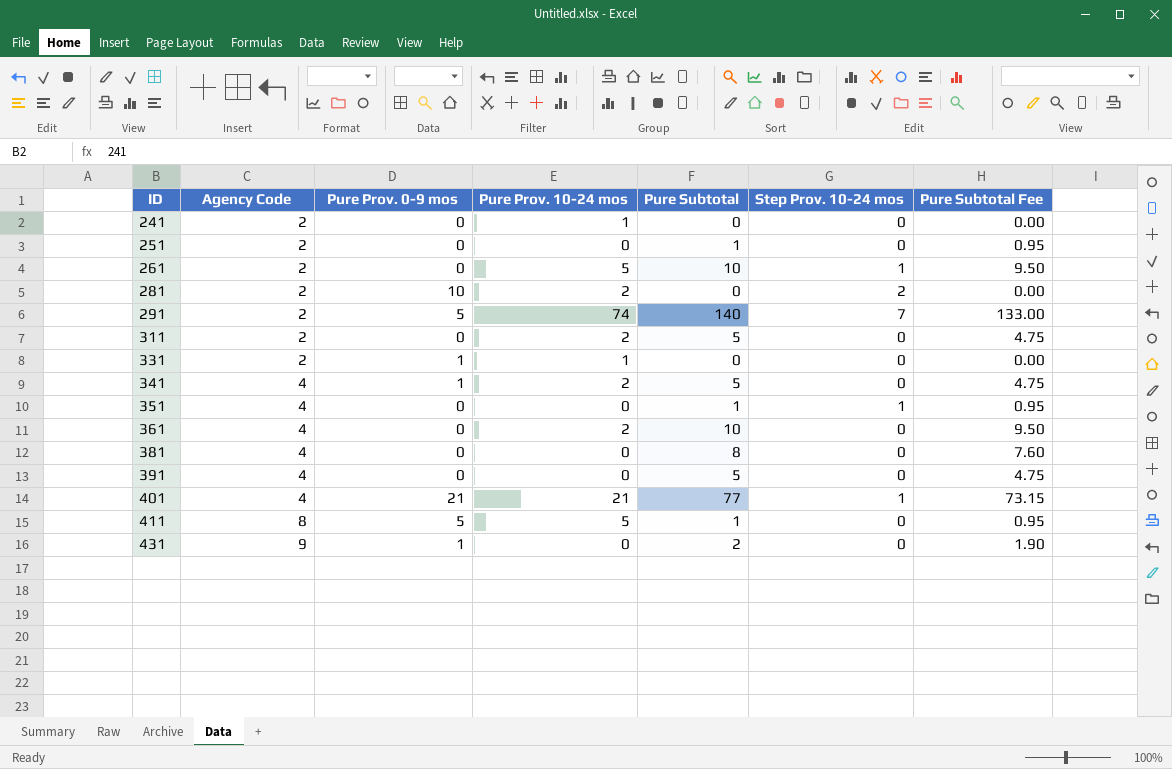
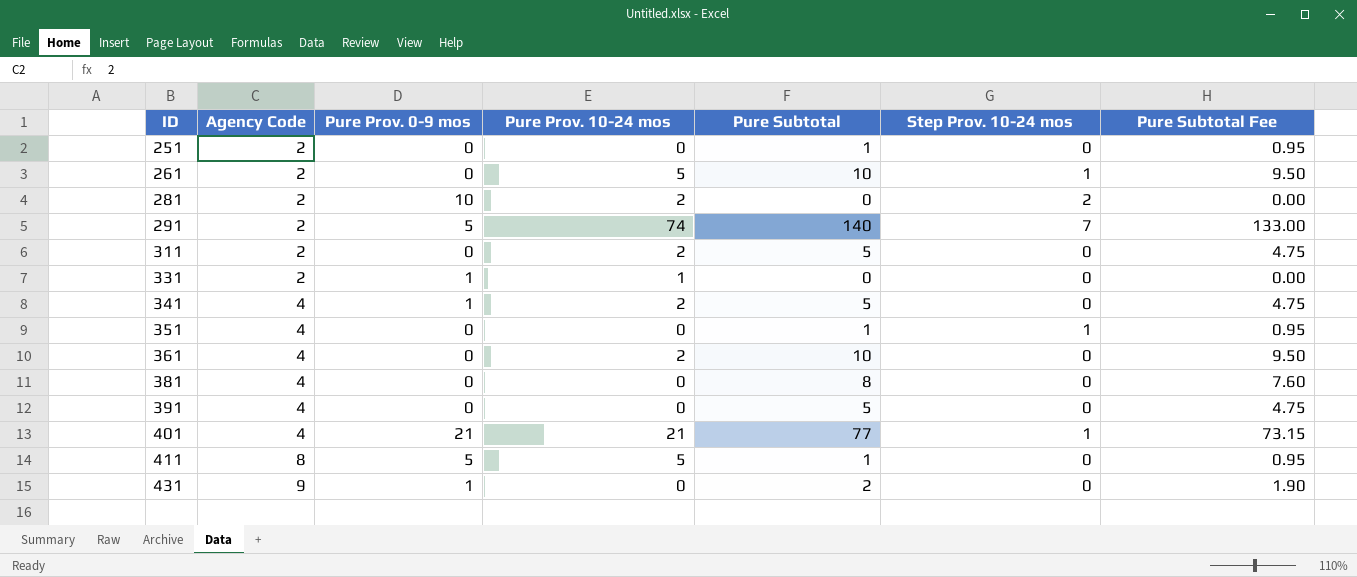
row 241: 2 | 0 | 1 | 0 | 0 | 0.00 -> none

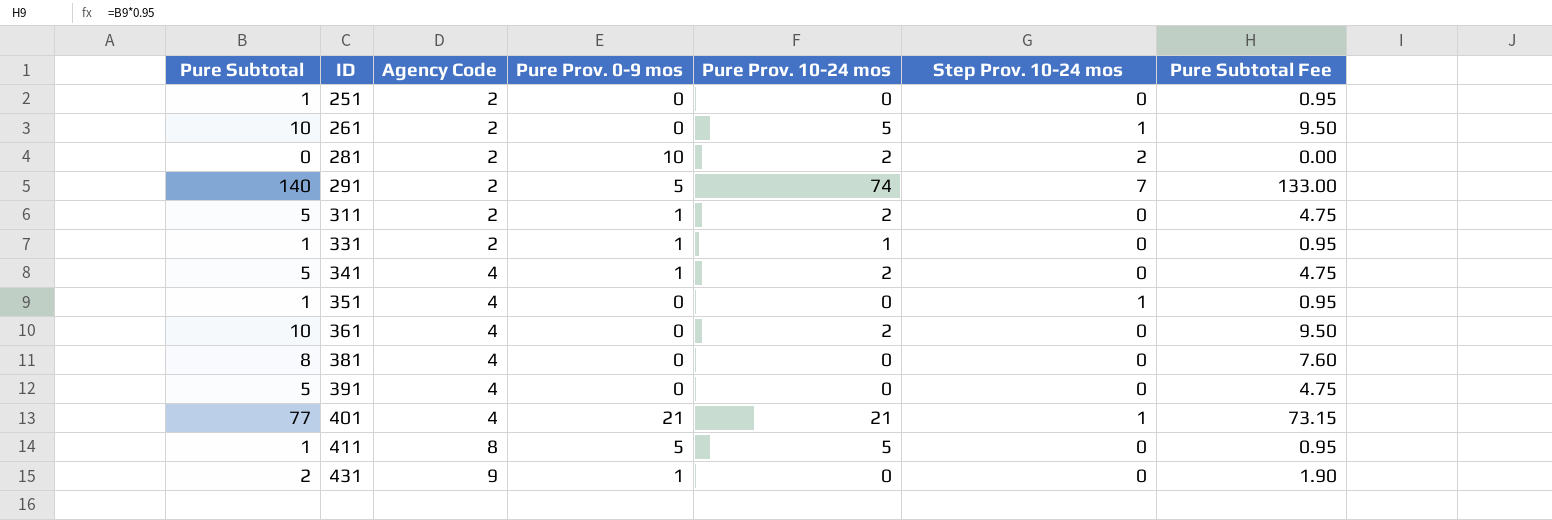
column Pure Subtotal | position: 5 -> 1
311 | Pure Prov. 0-9 mos: 0 -> 1
331 | Pure Subtotal: 0 -> 1
331 | Pure Subtotal Fee: 0.00 -> 0.95

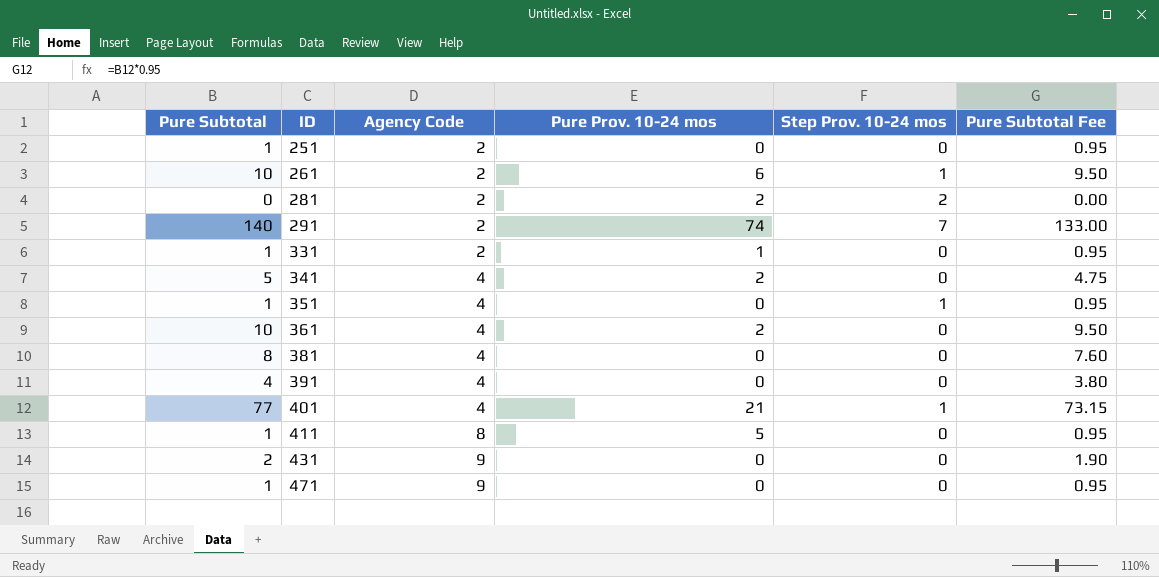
column Pure Prov. 0-9 mos | position: 4 -> none
row 311: 5 | 2 | 1 | 2 | 0 | 4.75 -> none
261 | Pure Prov. 10-24 mos: 5 -> 6
391 | Pure Subtotal: 5 -> 4
391 | Pure Subtotal Fee: 4.75 -> 3.80
row 471: none -> 1 | 9 | 0 | 0 | 0.95

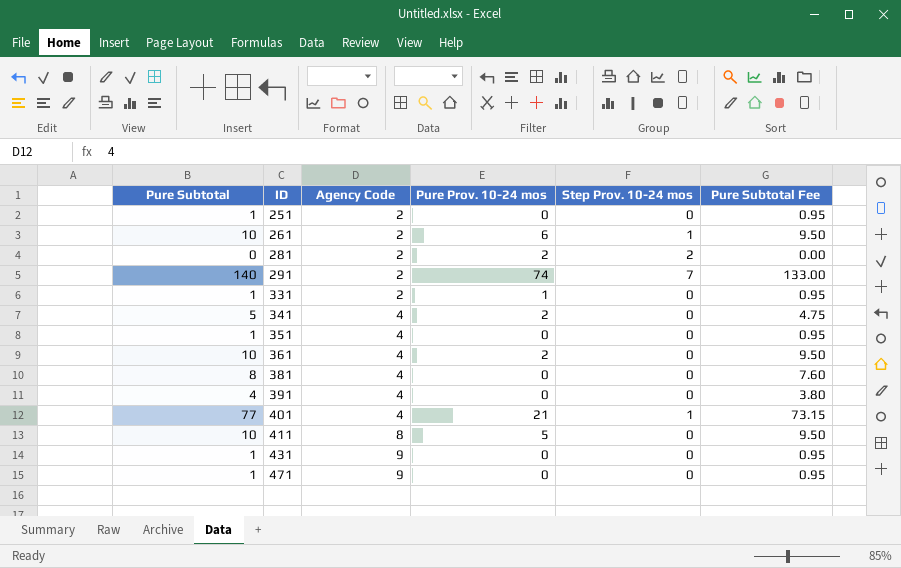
351 | Step Prov. 10-24 mos: 1 -> 0
411 | Pure Subtotal: 1 -> 10
411 | Pure Subtotal Fee: 0.95 -> 9.50
431 | Pure Subtotal: 2 -> 1
431 | Pure Subtotal Fee: 1.90 -> 0.95

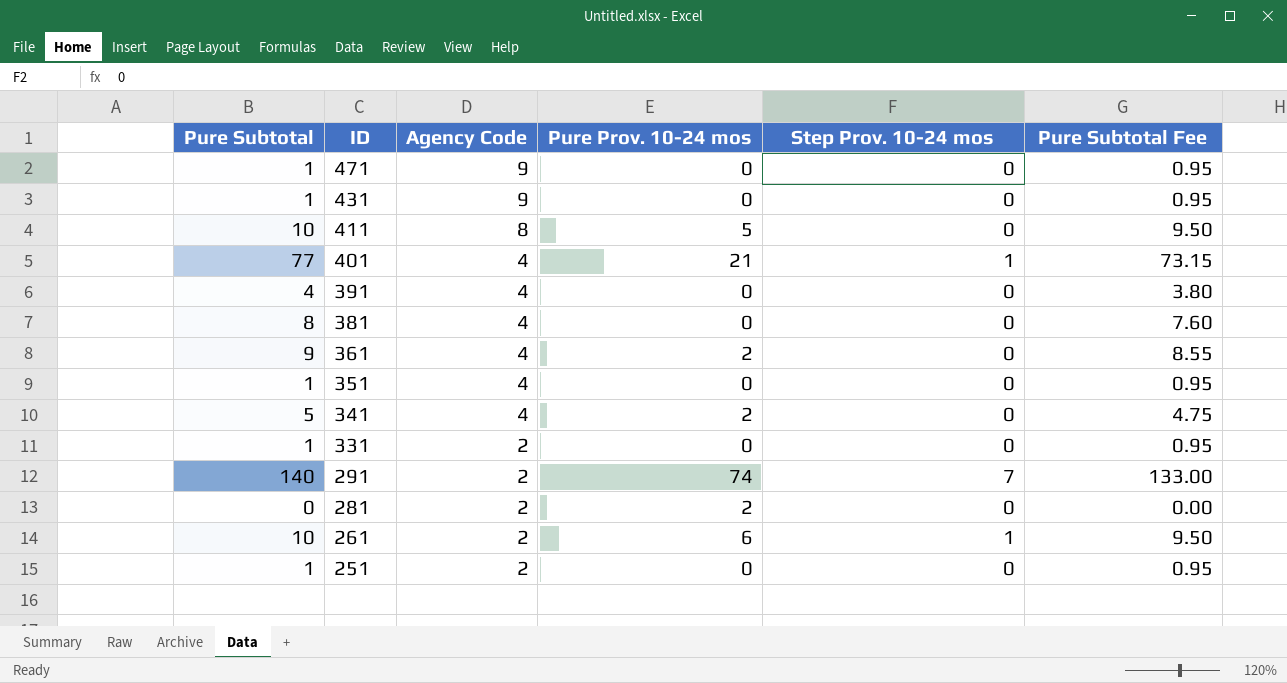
row order: ID ascending -> ID descending
361 | Pure Subtotal: 10 -> 9
361 | Pure Subtotal Fee: 9.50 -> 8.55
331 | Pure Prov. 10-24 mos: 1 -> 0
281 | Step Prov. 10-24 mos: 2 -> 0

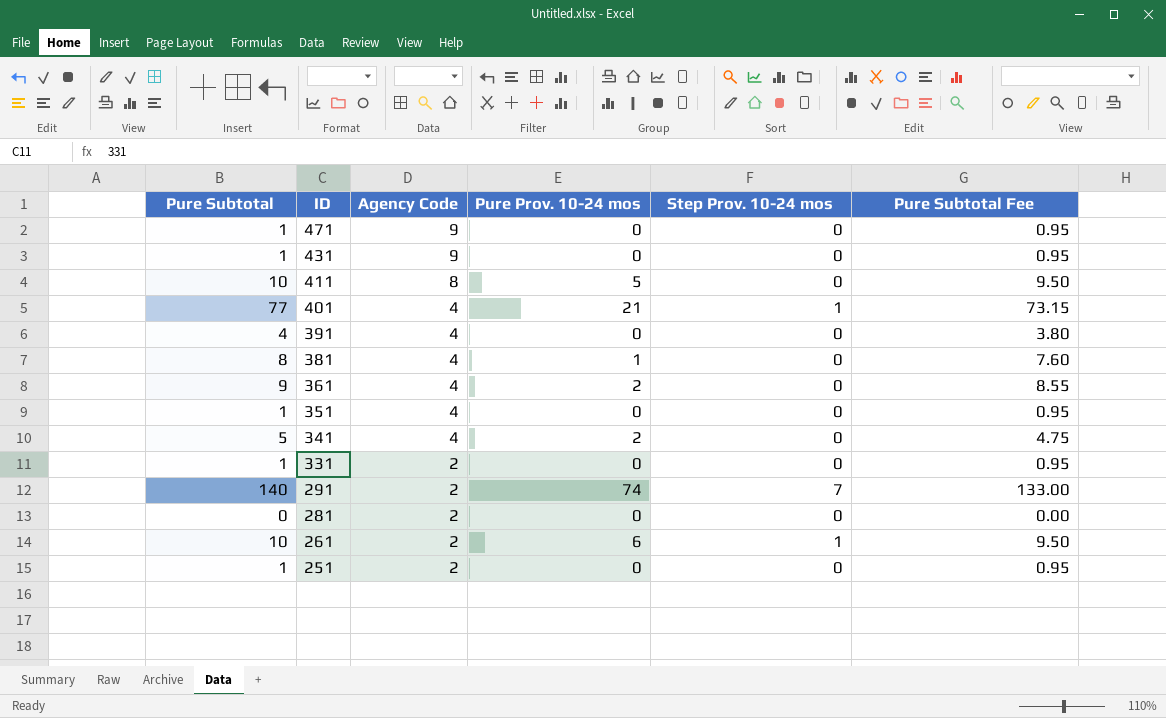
381 | Pure Prov. 10-24 mos: 0 -> 1
281 | Pure Prov. 10-24 mos: 2 -> 0

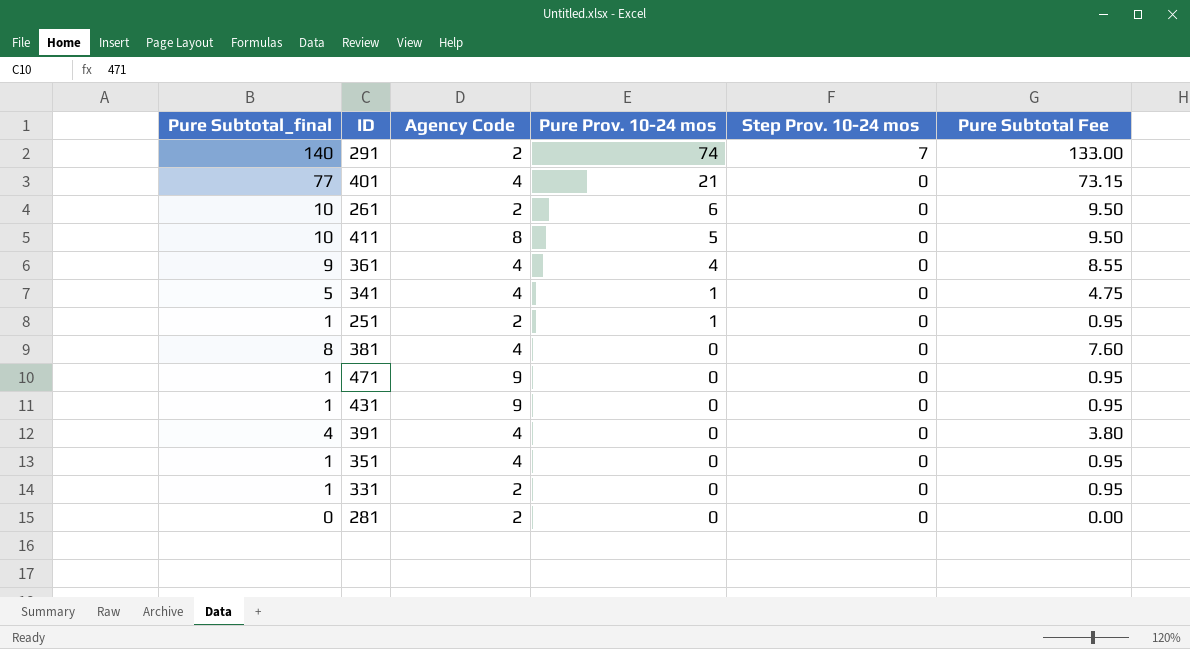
row order: ID descending -> Pure Prov. 10-24 mos descending
column name: Pure Subtotal -> Pure Subtotal_final
401 | Step Prov. 10-24 mos: 1 -> 0
261 | Step Prov. 10-24 mos: 1 -> 0
361 | Pure Prov. 10-24 mos: 2 -> 4
341 | Pure Prov. 10-24 mos: 2 -> 1
251 | Pure Prov. 10-24 mos: 0 -> 1
381 | Pure Prov. 10-24 mos: 1 -> 0

